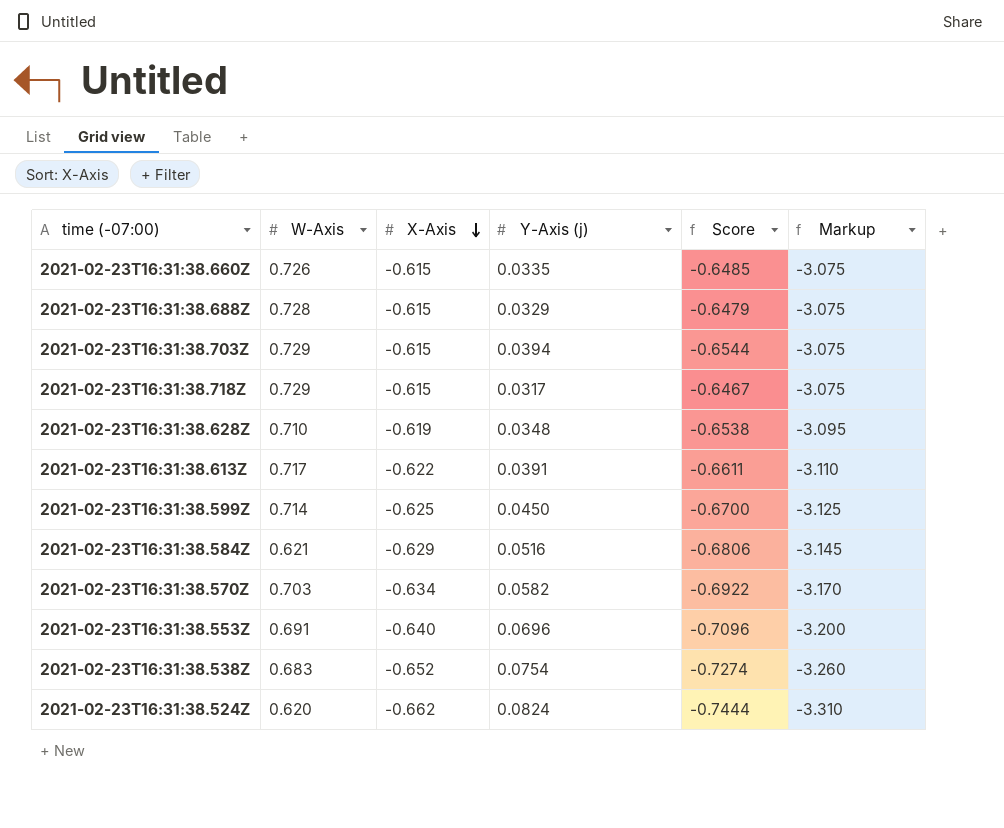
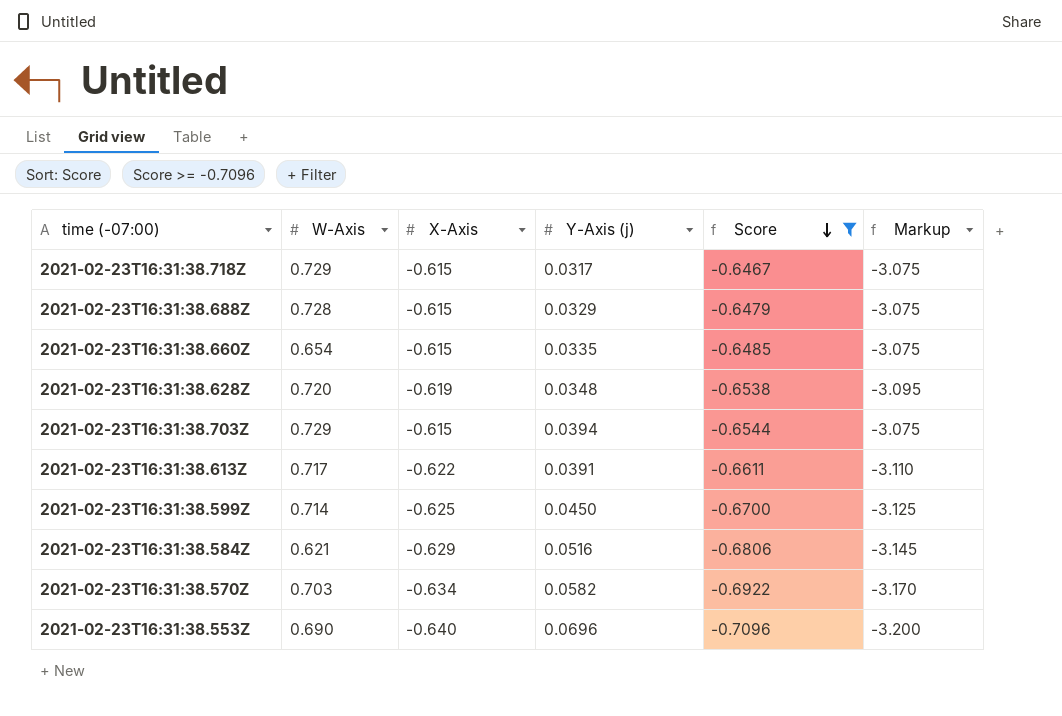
filter: none -> Score >= -0.7096
row order: X-Axis descending -> Score descending
2021-02-23T16:31:38.660Z | W-Axis: 0.726 -> 0.654
2021-02-23T16:31:38.628Z | W-Axis: 0.710 -> 0.720
2021-02-23T16:31:38.553Z | W-Axis: 0.691 -> 0.690

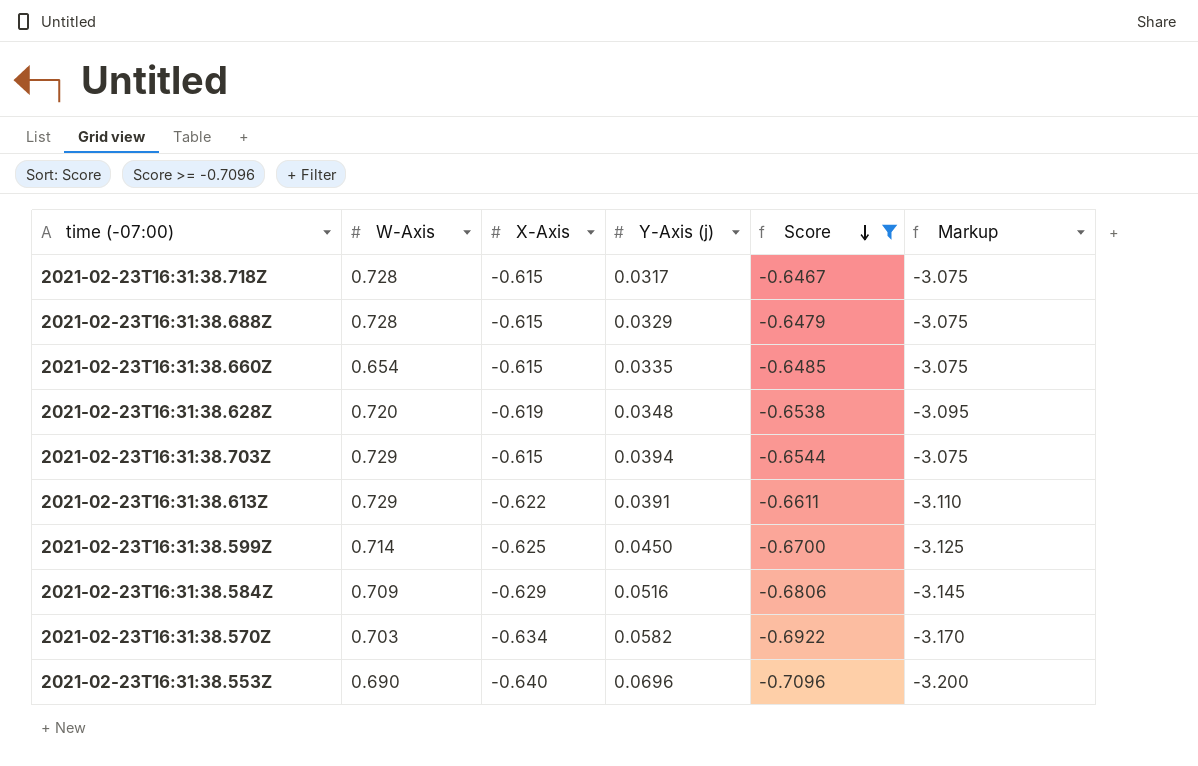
2021-02-23T16:31:38.718Z | W-Axis: 0.729 -> 0.728
2021-02-23T16:31:38.613Z | W-Axis: 0.717 -> 0.729
2021-02-23T16:31:38.584Z | W-Axis: 0.621 -> 0.709

